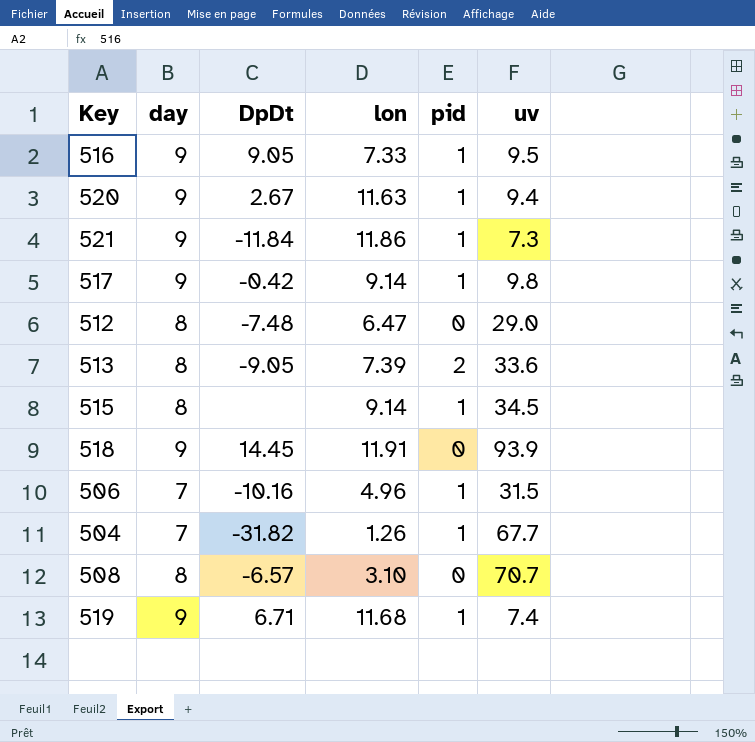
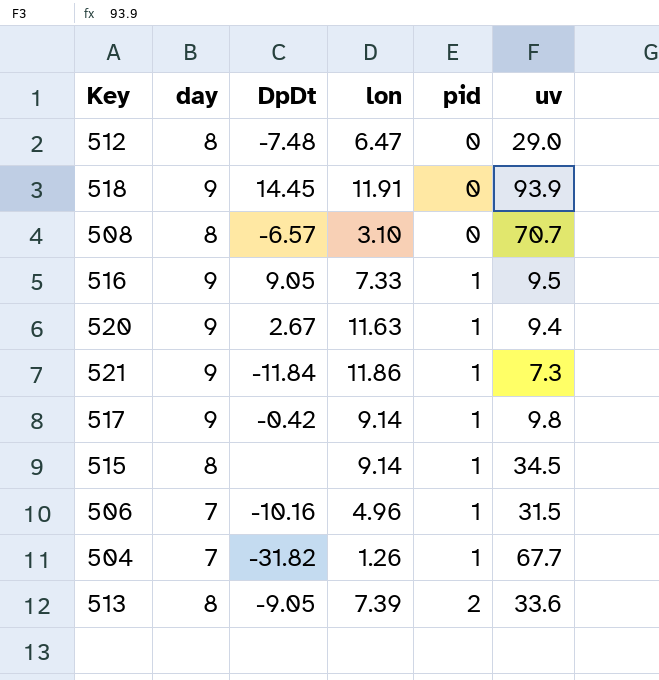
row order: none -> pid ascending
row 519: 9 | 6.71 | 11.68 | 1 | 7.4 -> none

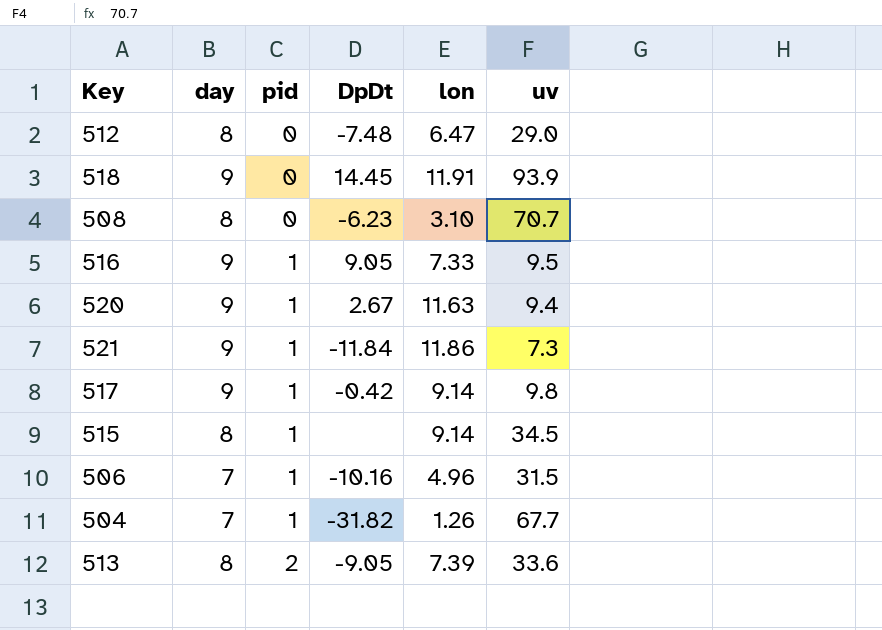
column pid | position: 5 -> 3
508 | DpDt: -6.57 -> -6.23

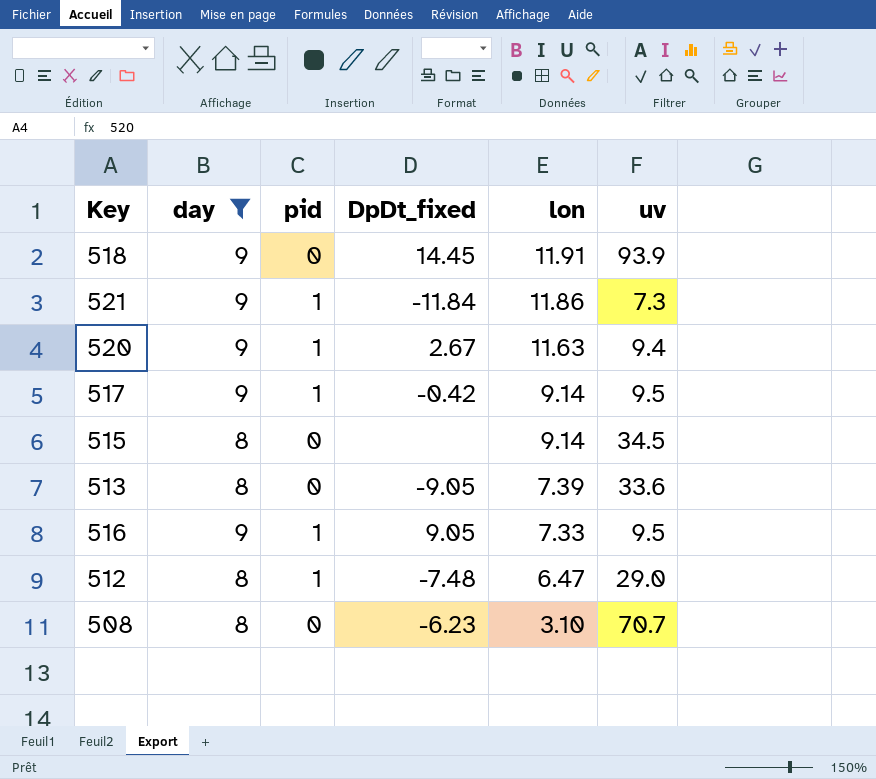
filter: none -> day != 7
row order: pid ascending -> lon descending
column name: DpDt -> DpDt_fixed
517 | uv: 9.8 -> 9.5
515 | pid: 1 -> 0
513 | pid: 2 -> 0
512 | pid: 0 -> 1

